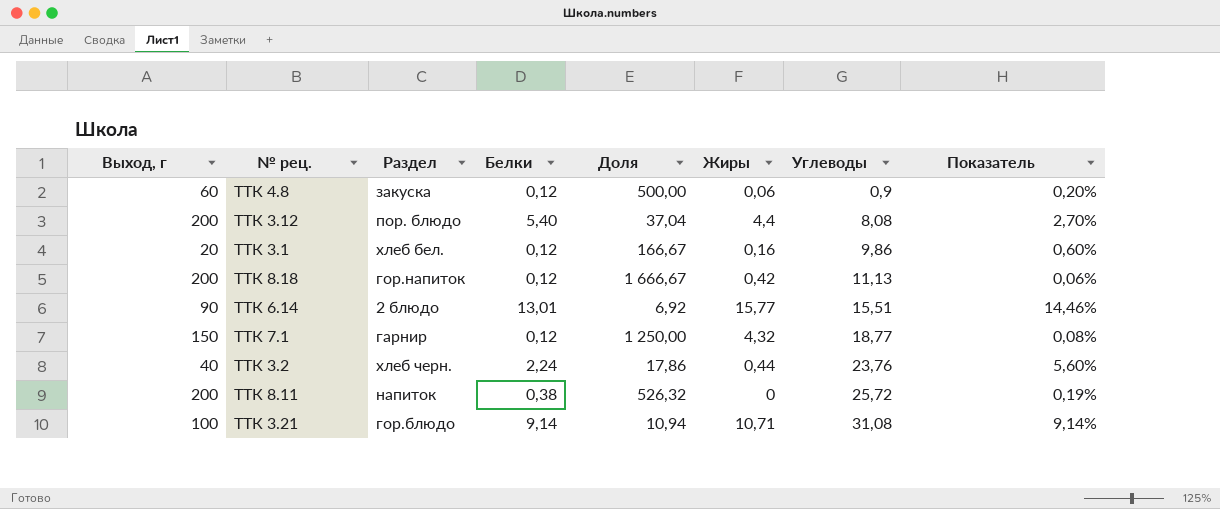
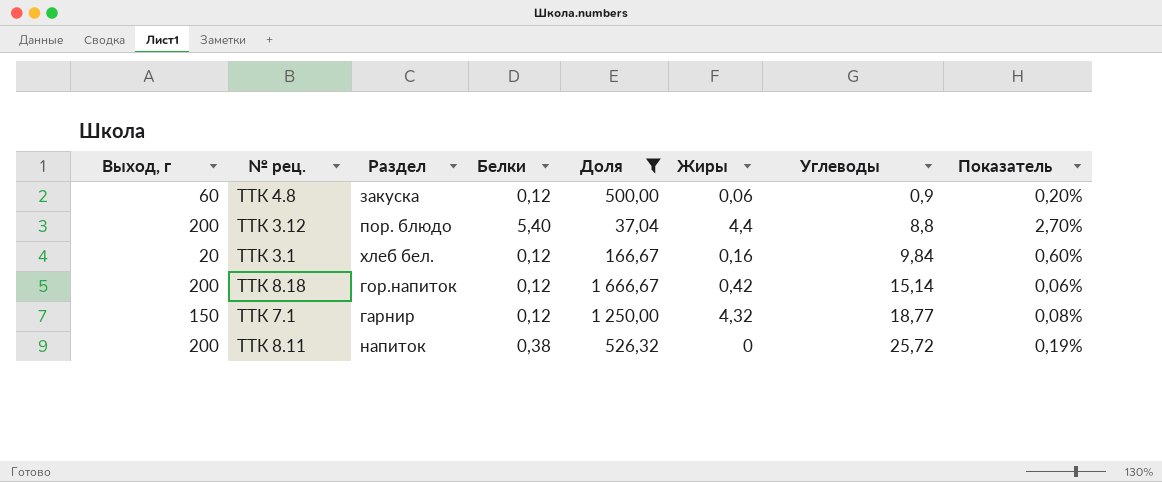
filter: none -> Доля >= 37,04
ТТК 3.12 | Углеводы: 8,08 -> 8,8
ТТК 3.1 | Углеводы: 9,86 -> 9,84
ТТК 8.18 | Углеводы: 11,13 -> 15,14

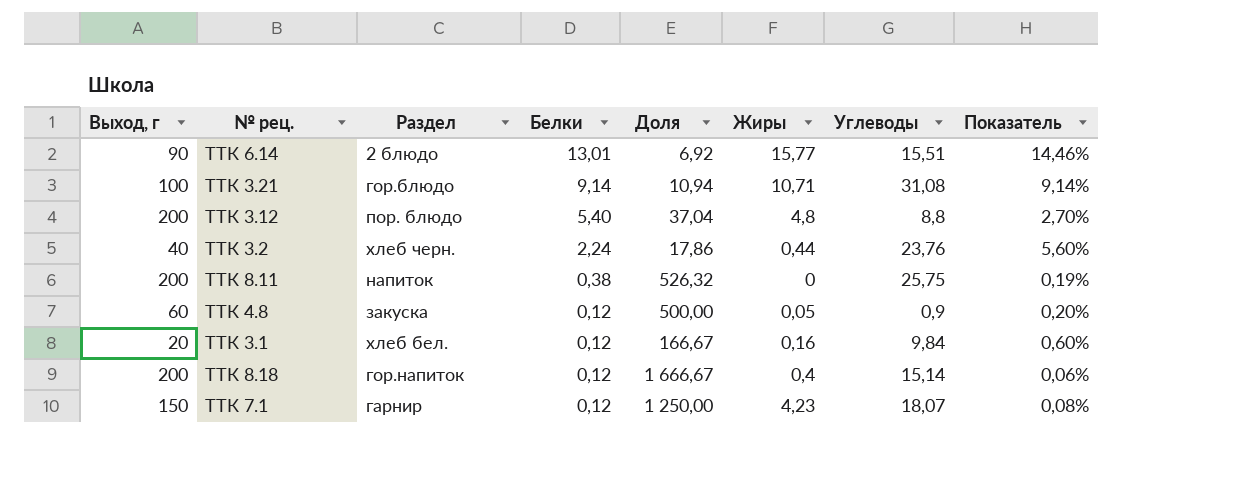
filter: Доля >= 37,04 -> none
row order: Углеводы ascending -> Белки descending
ТТК 3.12 | Жиры: 4,4 -> 4,8
ТТК 8.11 | Углеводы: 25,72 -> 25,75
ТТК 4.8 | Жиры: 0,06 -> 0,05
ТТК 8.18 | Жиры: 0,42 -> 0,4
ТТК 7.1 | Жиры: 4,32 -> 4,23
ТТК 7.1 | Углеводы: 18,77 -> 18,07

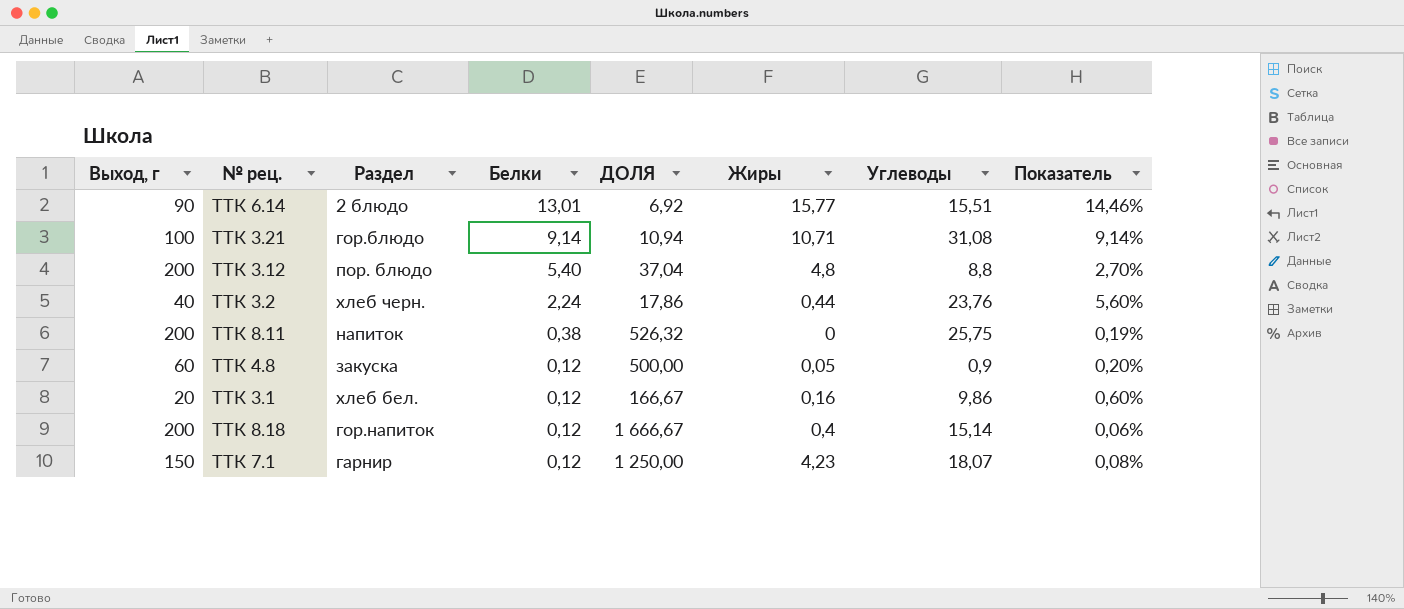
column name: Доля -> ДОЛЯ
ТТК 3.1 | Углеводы: 9,84 -> 9,86

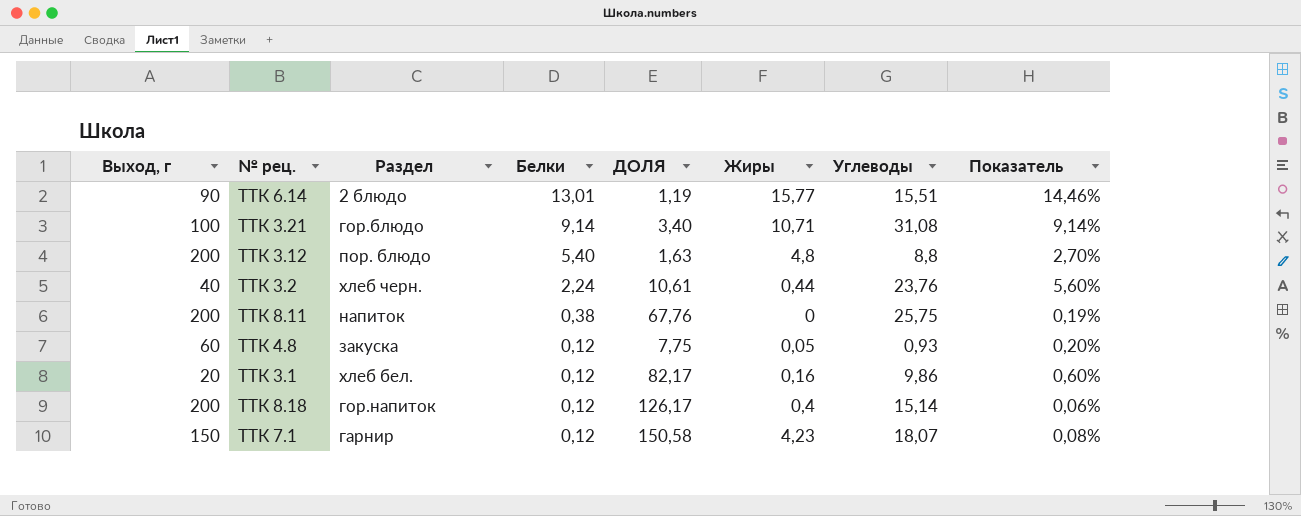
column ДОЛЯ | formula: [Выход, г] / [Белки] -> [Углеводы] / [Белки]
ТТК 4.8 | Углеводы: 0,9 -> 0,93

